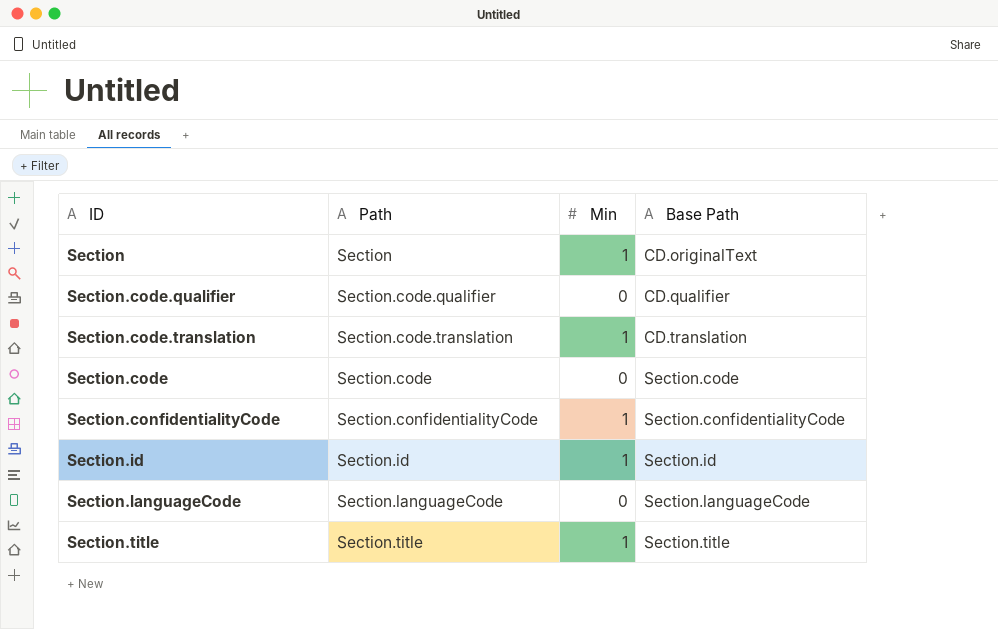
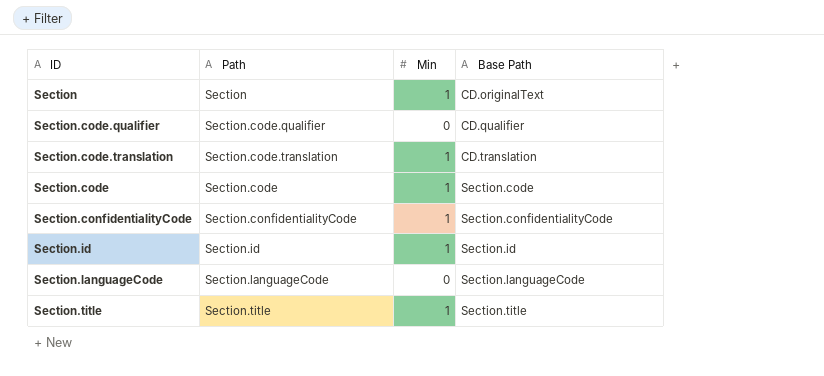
Section.code | Min: 0 -> 1

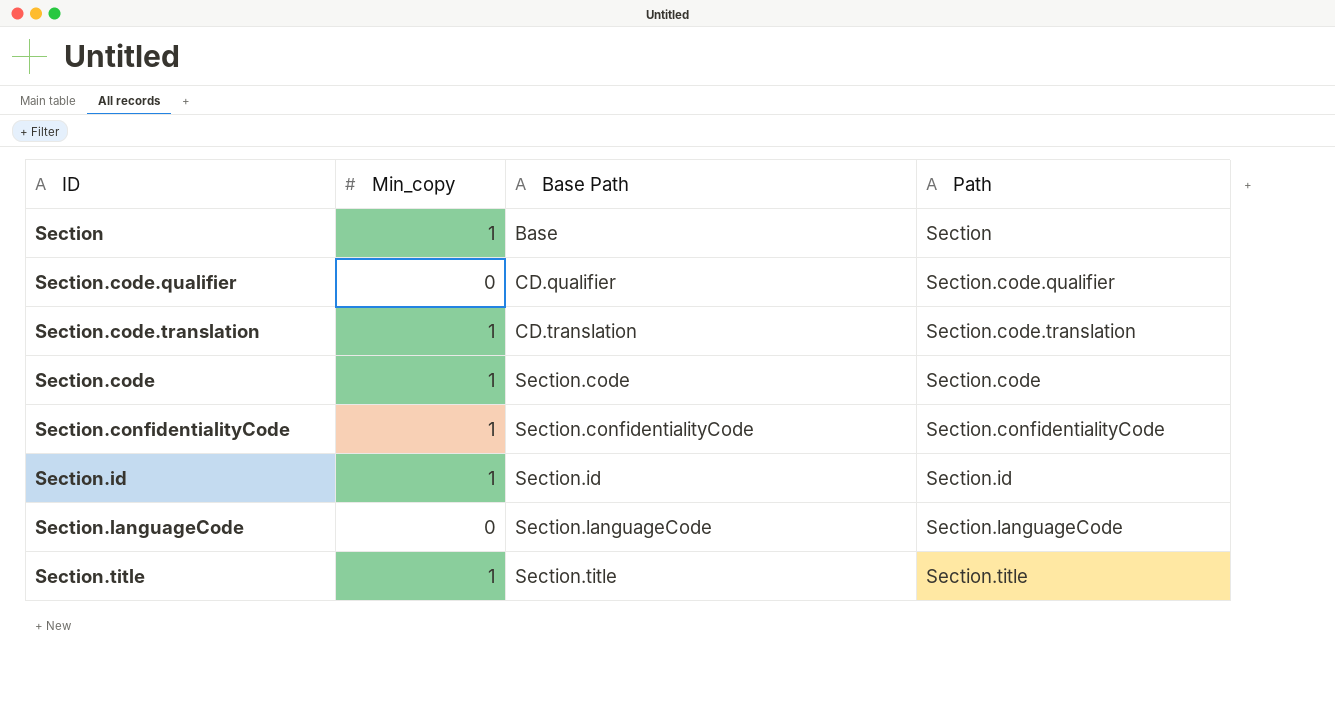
column name: Min -> Min_copy
column Path | position: 2 -> 4
Section | Base Path: CD.originalText -> Base

